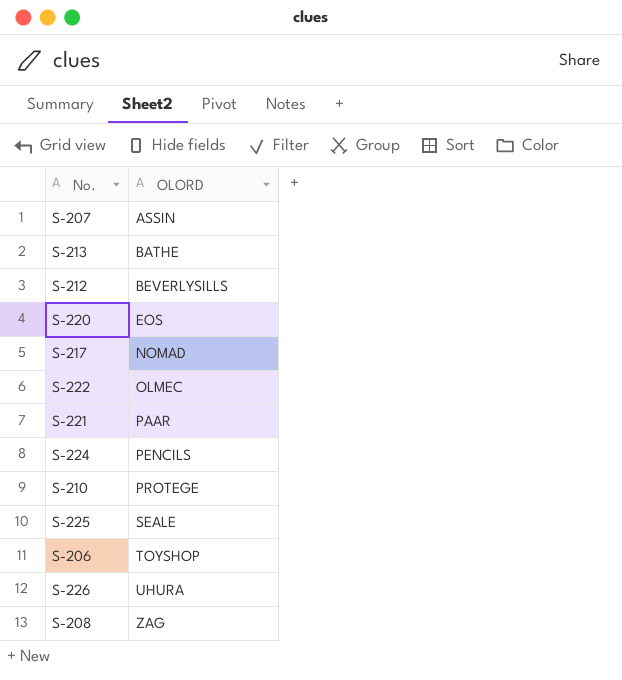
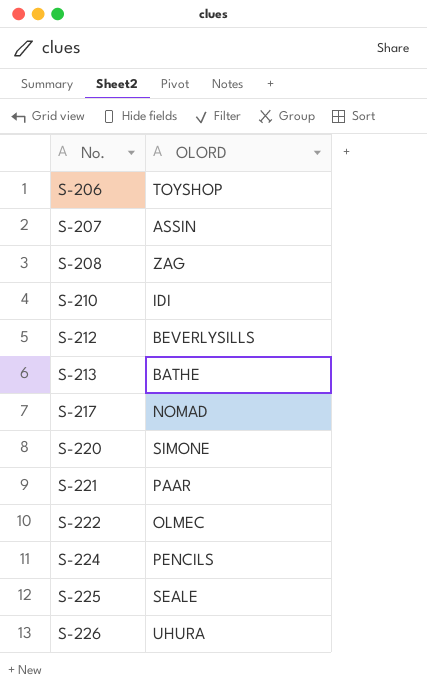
row order: OLORD ascending -> No. ascending
S-210 | OLORD: PROTEGE -> IDI
S-220 | OLORD: EOS -> SIMONE

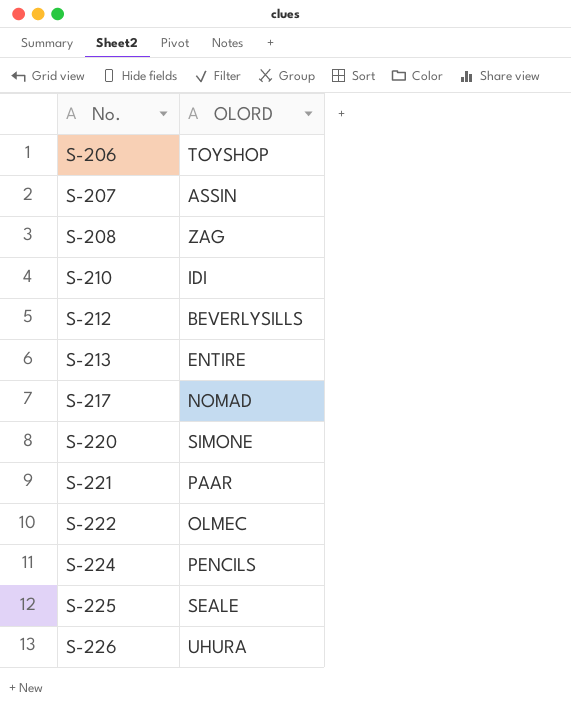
S-213 | OLORD: BATHE -> ENTIRE

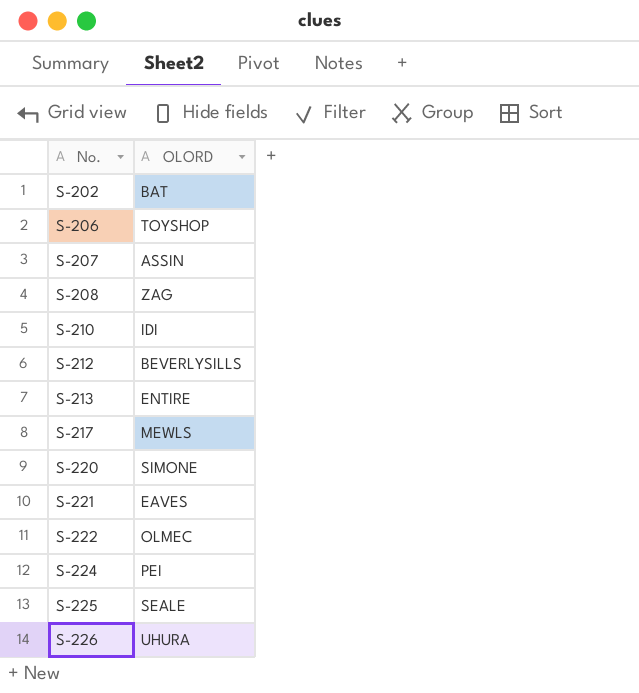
row S-202: none -> BAT
S-217 | OLORD: NOMAD -> MEWLS
S-221 | OLORD: PAAR -> EAVES
S-224 | OLORD: PENCILS -> PEI

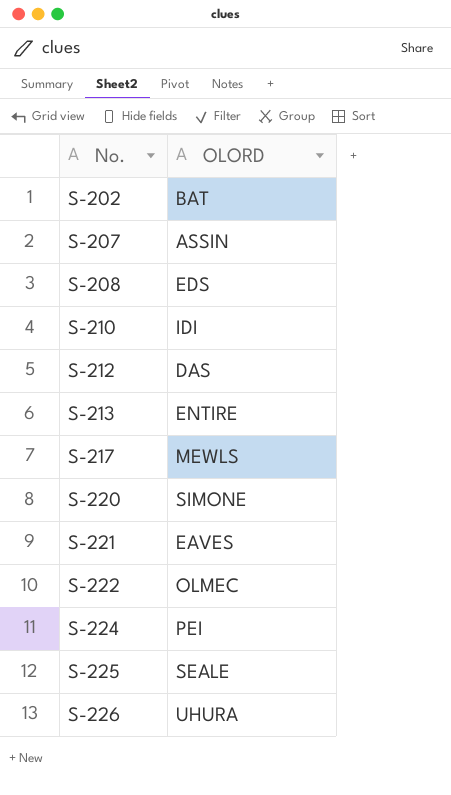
row S-206: TOYSHOP -> none
S-208 | OLORD: ZAG -> EDS
S-212 | OLORD: BEVERLYSILLS -> DAS

